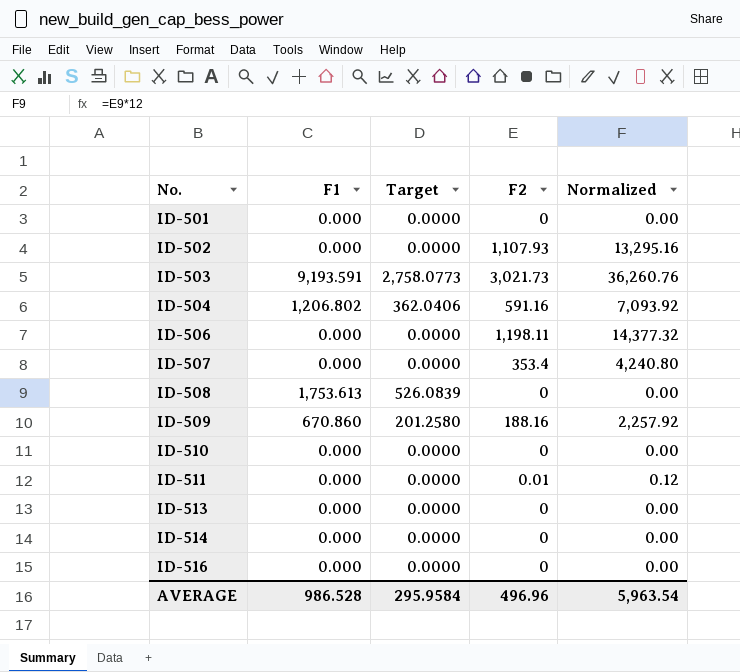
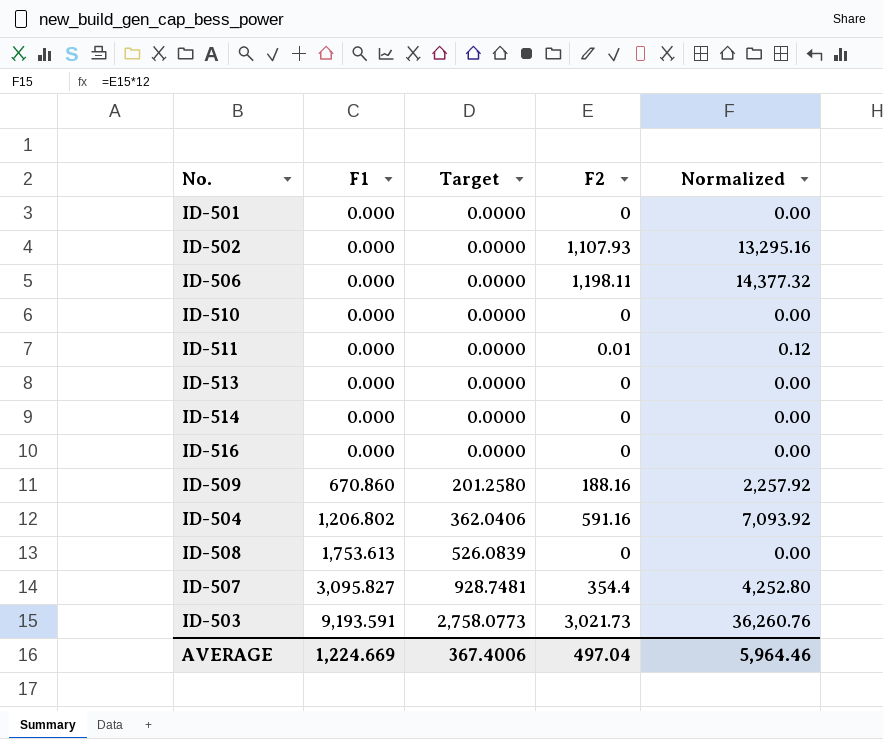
row order: No. ascending -> F1 ascending
ID-507 | F1: 0.000 -> 3,095.827
ID-507 | Target: 0.0000 -> 928.7481
ID-507 | F2: 353.4 -> 354.4
ID-507 | Normalized: 4,240.80 -> 4,252.80
AVERAGE | F1: 986.528 -> 1,224.669
AVERAGE | Target: 295.9584 -> 367.4006
AVERAGE | F2: 496.96 -> 497.04
AVERAGE | Normalized: 5,963.54 -> 5,964.46

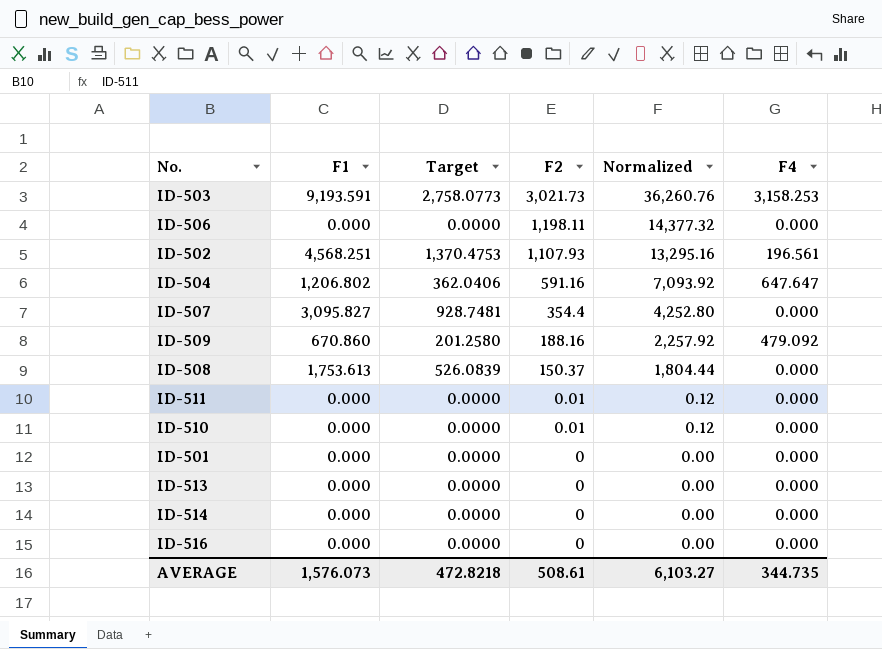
row order: F1 ascending -> F2 descending
column F4 | position: none -> 6
ID-502 | F1: 0.000 -> 4,568.251
ID-502 | Target: 0.0000 -> 1,370.4753
ID-508 | F2: 0 -> 150.37
ID-508 | Normalized: 0.00 -> 1,804.44
ID-510 | F2: 0 -> 0.01
ID-510 | Normalized: 0.00 -> 0.12
AVERAGE | F1: 1,224.669 -> 1,576.073
AVERAGE | Target: 367.4006 -> 472.8218
AVERAGE | F2: 497.04 -> 508.61
AVERAGE | Normalized: 5,964.46 -> 6,103.27

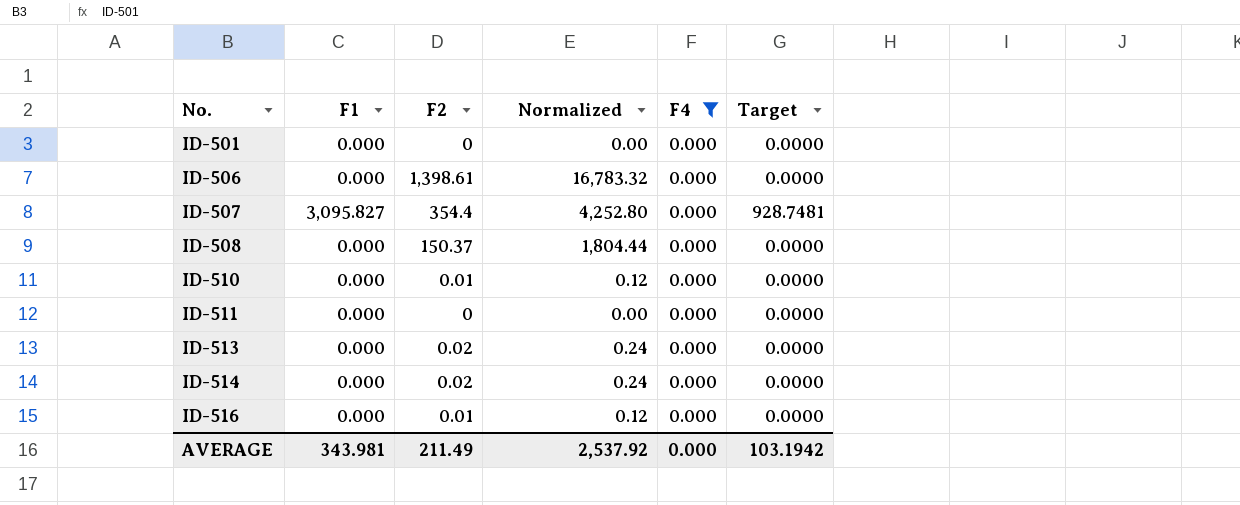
filter: none -> F4 = 0.000
row order: F2 descending -> No. ascending
column Target | position: 3 -> 6
ID-506 | F2: 1,198.11 -> 1,398.61
ID-506 | Normalized: 14,377.32 -> 16,783.32
ID-508 | F1: 1,753.613 -> 0.000
ID-508 | Target: 526.0839 -> 0.0000
ID-511 | F2: 0.01 -> 0
ID-511 | Normalized: 0.12 -> 0.00
ID-513 | F2: 0 -> 0.02
ID-513 | Normalized: 0.00 -> 0.24
ID-514 | F2: 0 -> 0.02
ID-514 | Normalized: 0.00 -> 0.24
ID-516 | F2: 0 -> 0.01
ID-516 | Normalized: 0.00 -> 0.12
AVERAGE | F1: 1,576.073 -> 343.981
AVERAGE | F2: 508.61 -> 211.49
AVERAGE | Normalized: 6,103.27 -> 2,537.92
AVERAGE | F4: 344.735 -> 0.000
AVERAGE | Target: 472.8218 -> 103.1942

